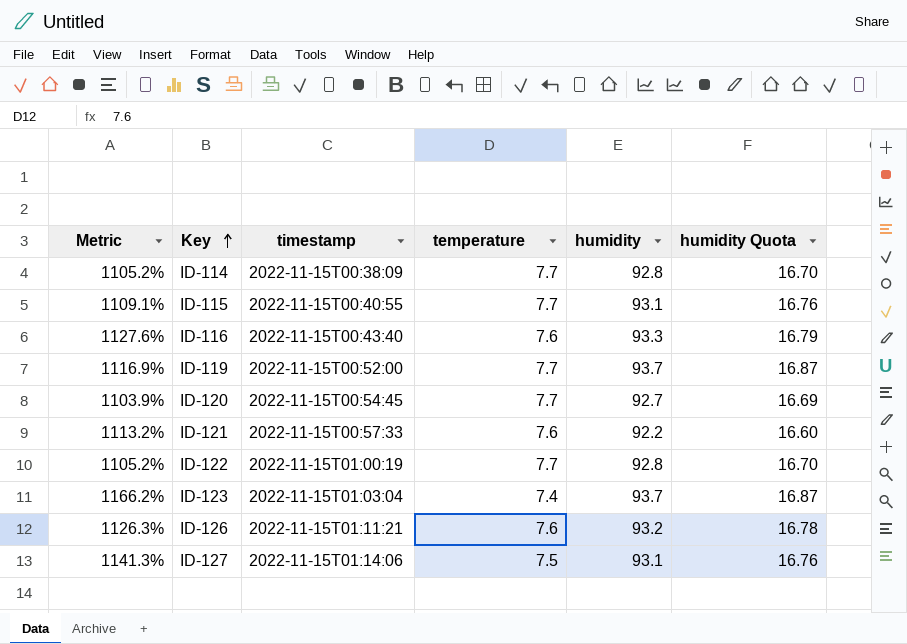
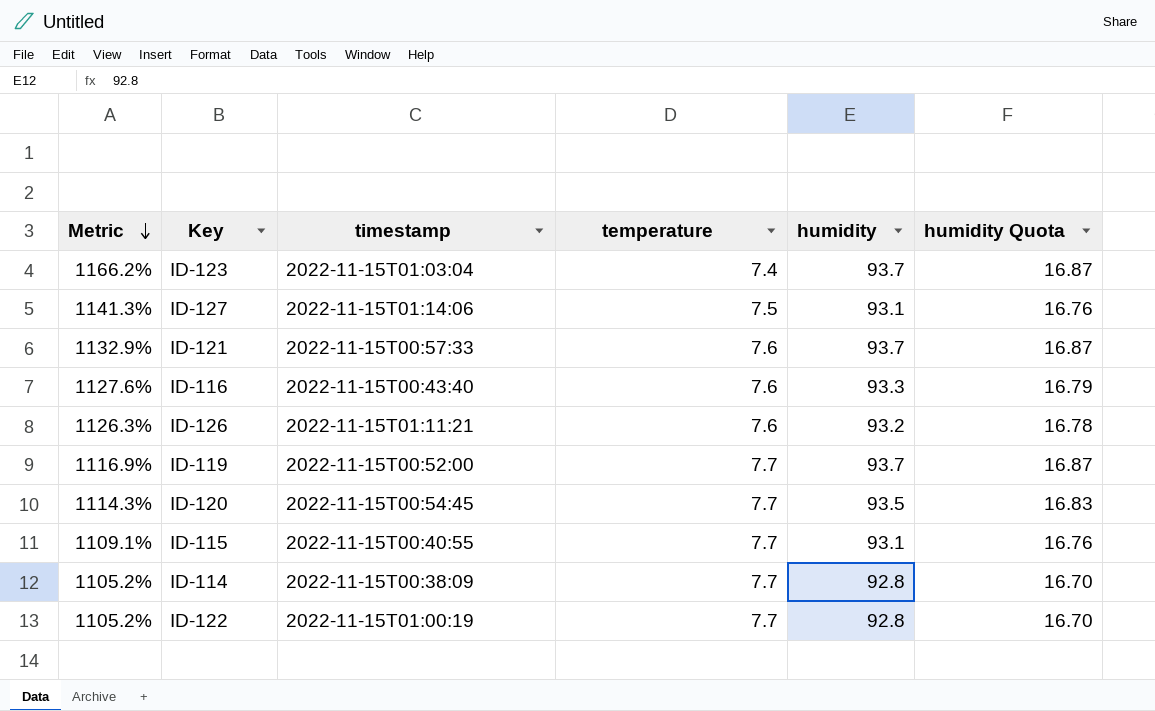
row order: Key ascending -> Metric descending
ID-121 | Metric: 1113.2% -> 1132.9%
ID-121 | humidity: 92.2 -> 93.7
ID-121 | humidity Quota: 16.60 -> 16.87
ID-120 | Metric: 1103.9% -> 1114.3%
ID-120 | humidity: 92.7 -> 93.5
ID-120 | humidity Quota: 16.69 -> 16.83

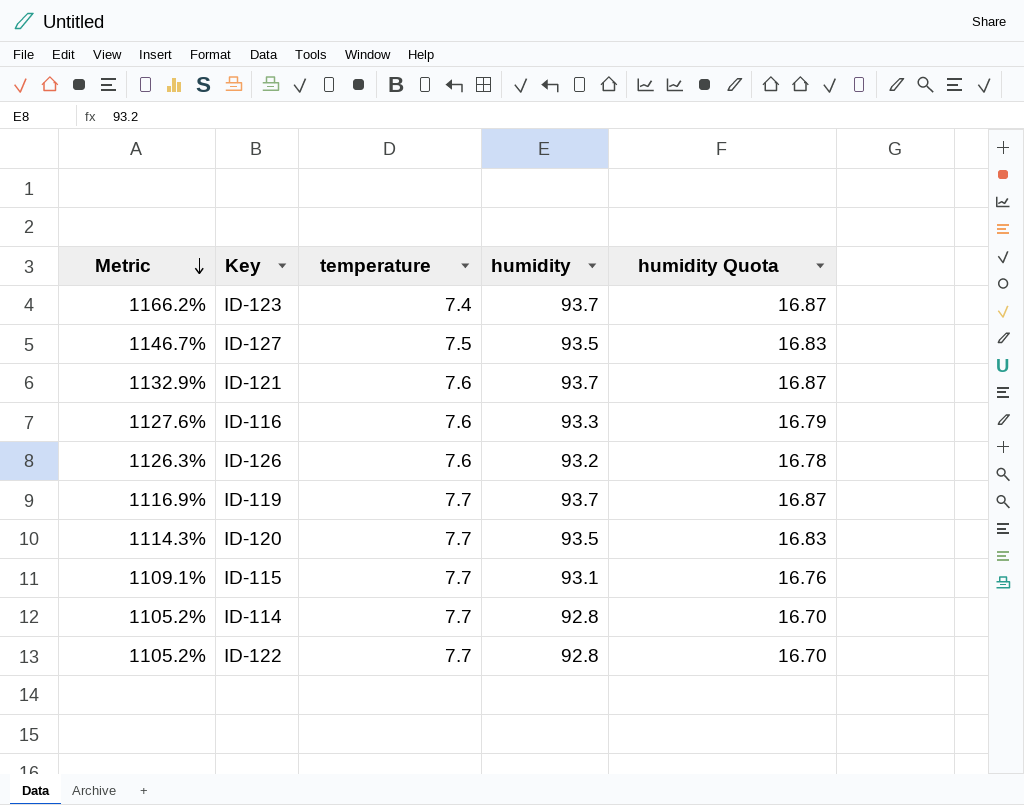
column timestamp | position: 3 -> none
ID-127 | Metric: 1141.3% -> 1146.7%
ID-127 | humidity: 93.1 -> 93.5
ID-127 | humidity Quota: 16.76 -> 16.83

